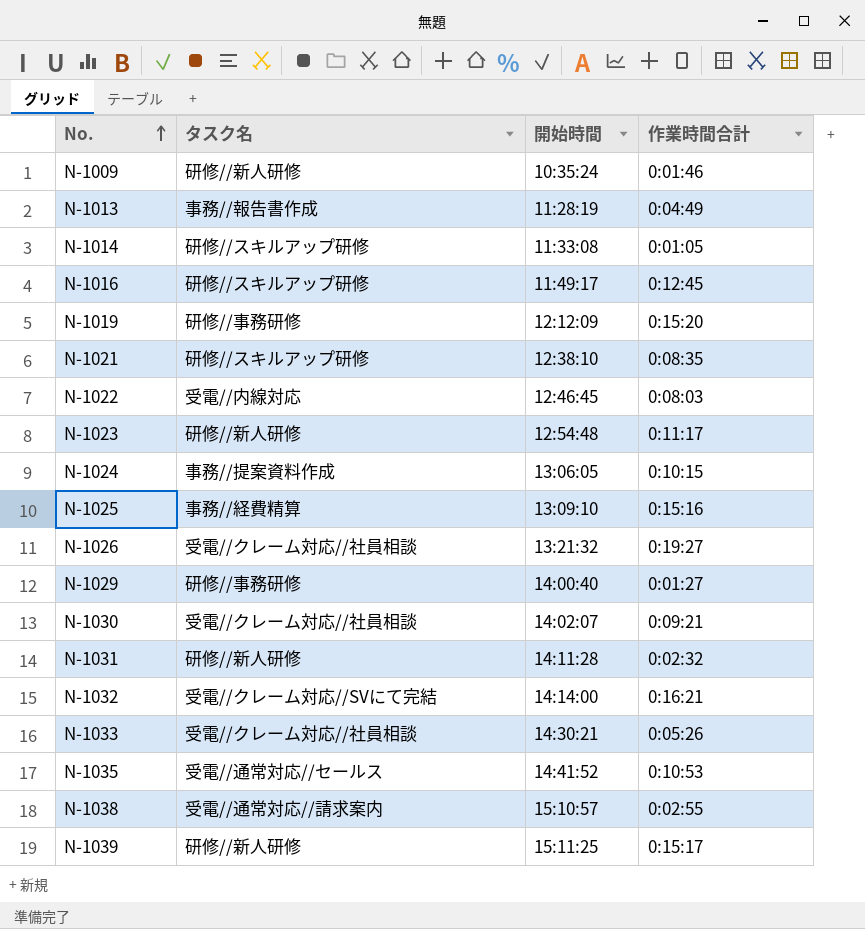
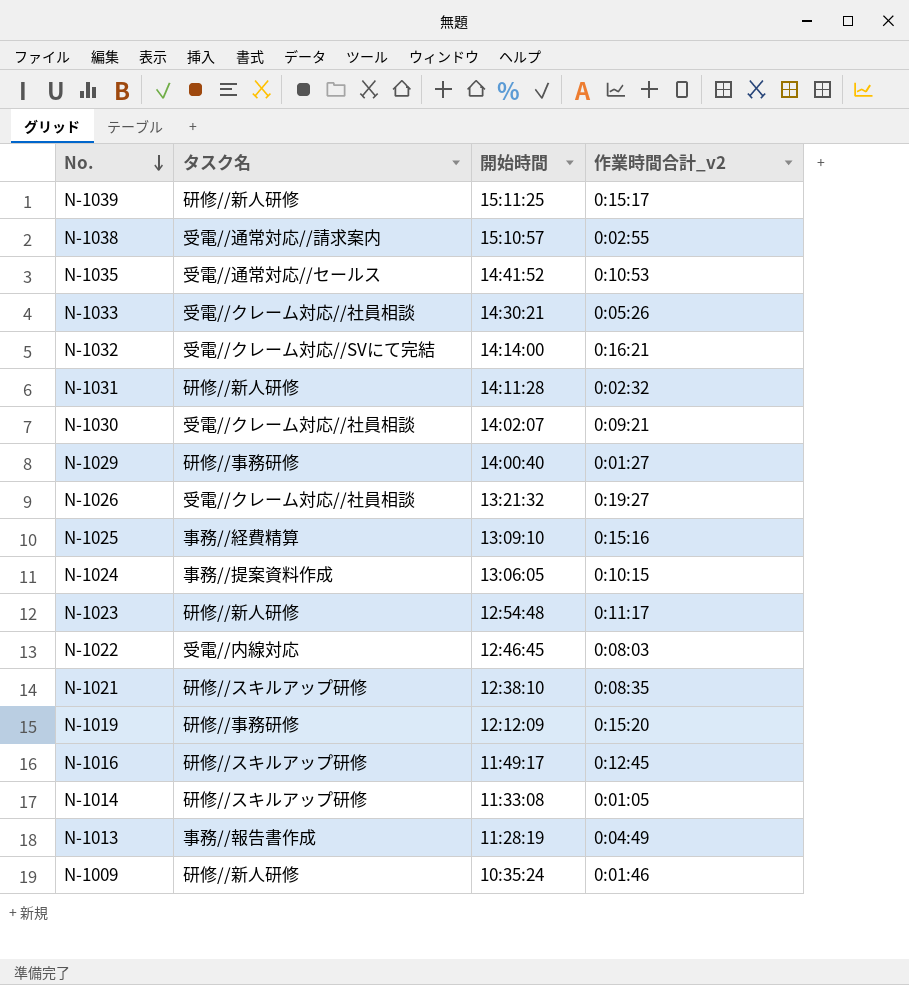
row order: No. ascending -> No. descending
column name: 作業時間合計 -> 作業時間合計_v2

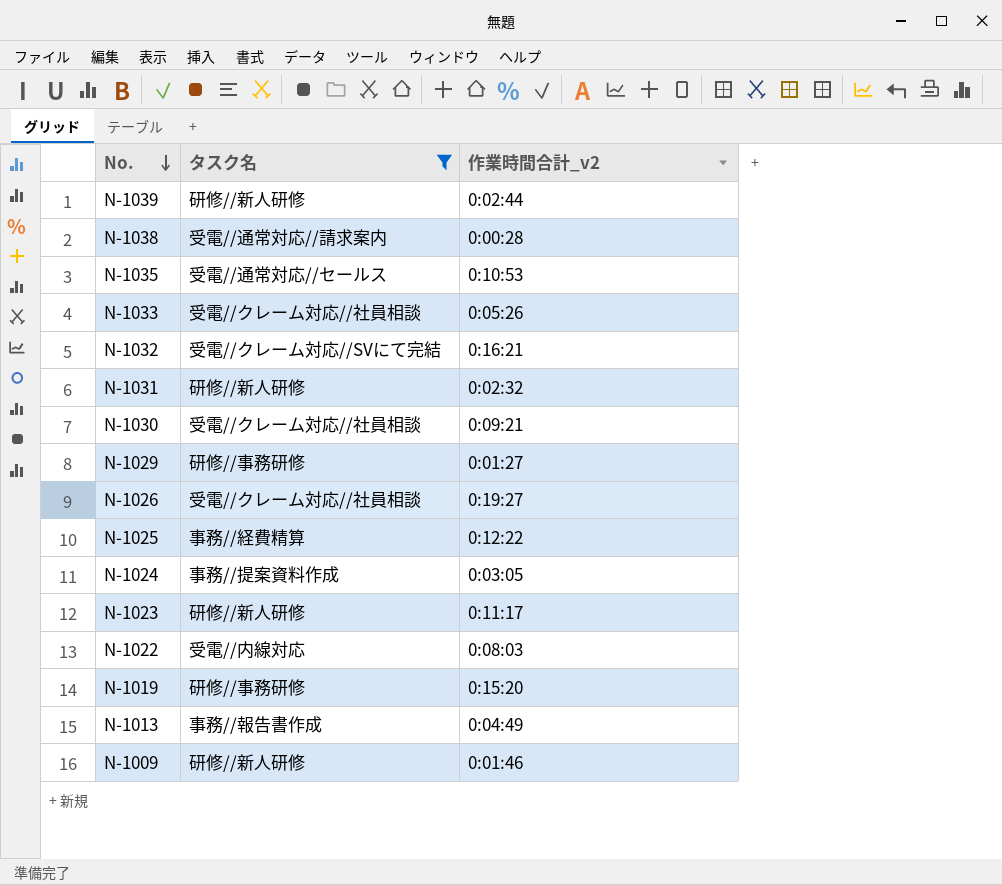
filter: none -> タスク名 != 研修//スキルアップ研修
column 開始時間 | position: 3 -> none
N-1039 | 作業時間合計_v2: 0:15:17 -> 0:02:44
N-1038 | 作業時間合計_v2: 0:02:55 -> 0:00:28
N-1025 | 作業時間合計_v2: 0:15:16 -> 0:12:22
N-1024 | 作業時間合計_v2: 0:10:15 -> 0:03:05

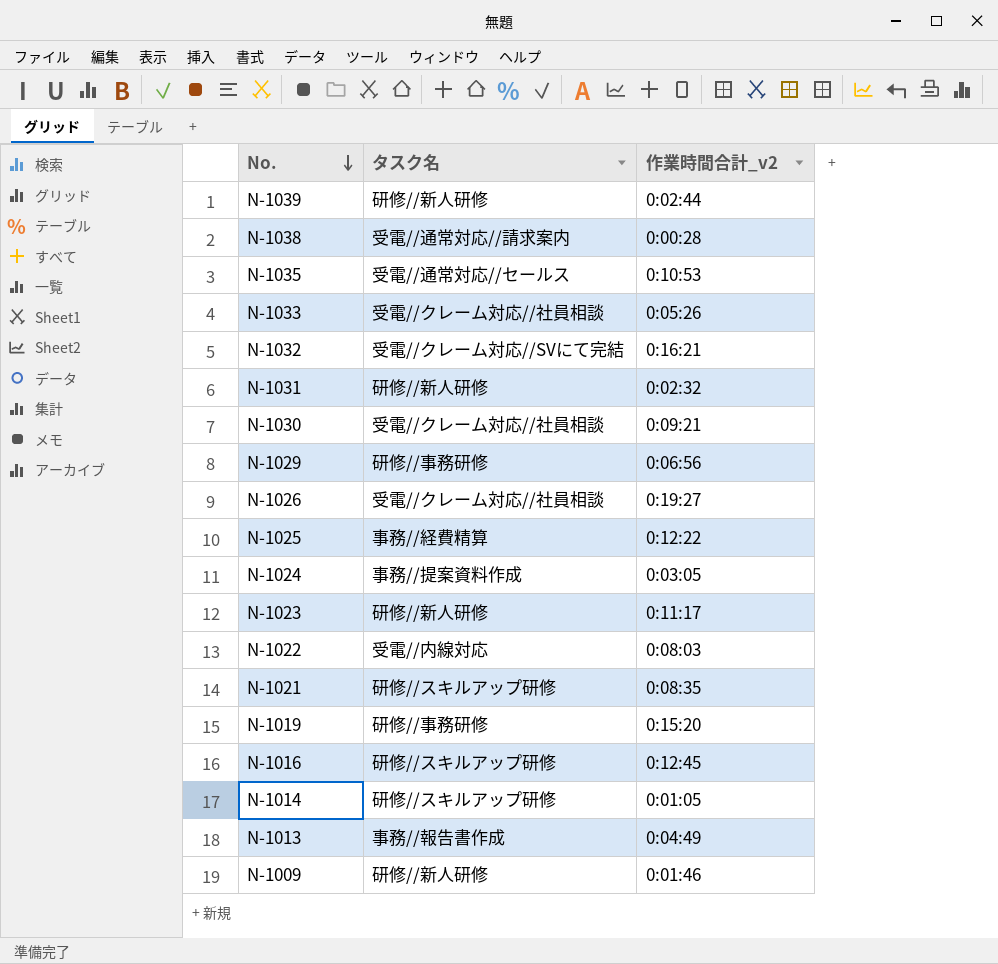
filter: タスク名 != 研修//スキルアップ研修 -> none
N-1029 | 作業時間合計_v2: 0:01:27 -> 0:06:56

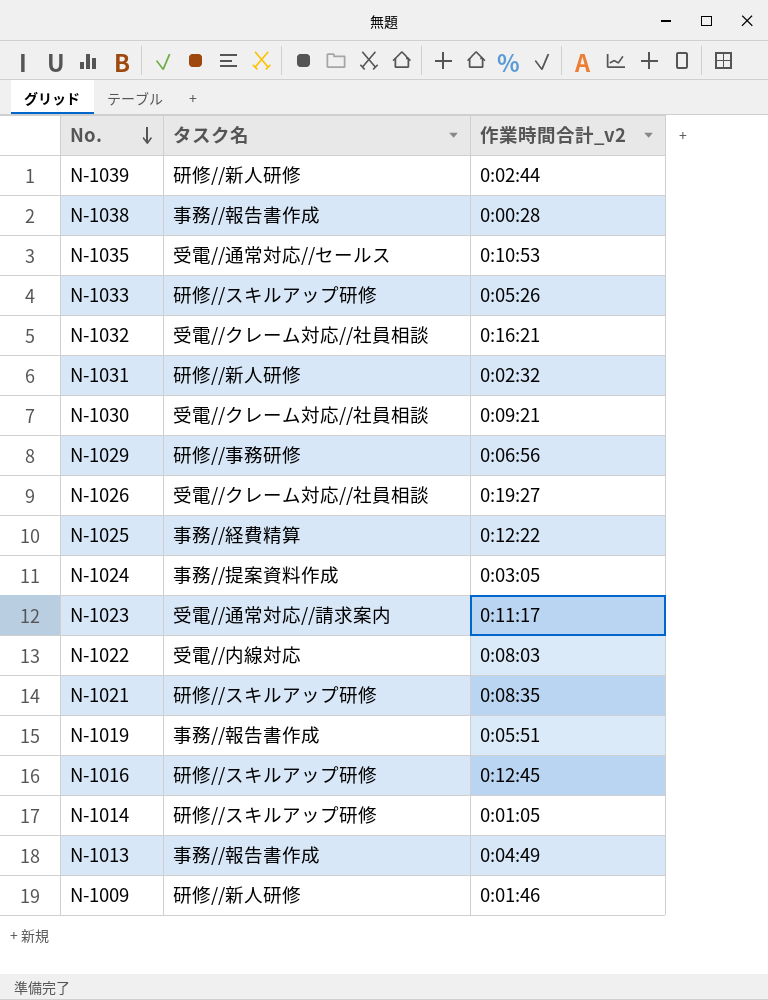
N-1038 | タスク名: 受電//通常対応//請求案内 -> 事務//報告書作成
N-1033 | タスク名: 受電//クレーム対応//社員相談 -> 研修//スキルアップ研修
N-1032 | タスク名: 受電//クレーム対応//SVにて完結 -> 受電//クレーム対応//社員相談
N-1023 | タスク名: 研修//新人研修 -> 受電//通常対応//請求案内
N-1019 | タスク名: 研修//事務研修 -> 事務//報告書作成
N-1019 | 作業時間合計_v2: 0:15:20 -> 0:05:51

